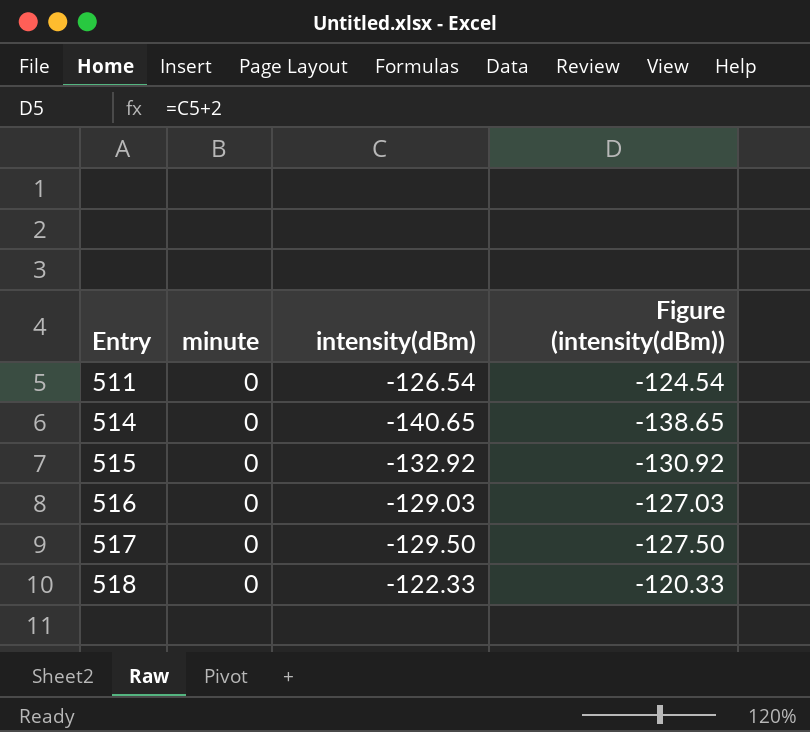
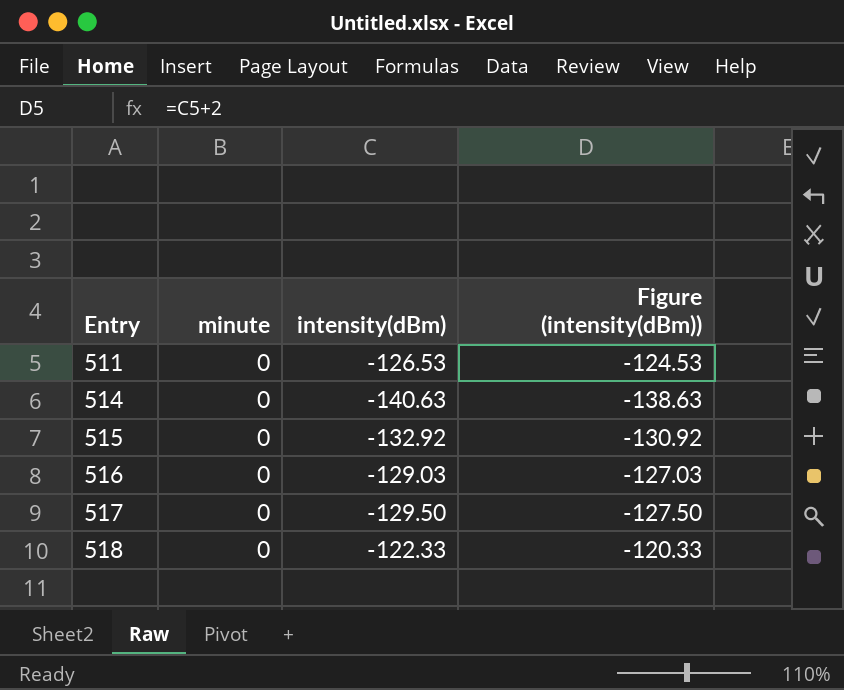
511 | intensity(dBm): -126.54 -> -126.53
511 | Figure (intensity(dBm)): -124.54 -> -124.53
514 | intensity(dBm): -140.65 -> -140.63
514 | Figure (intensity(dBm)): -138.65 -> -138.63

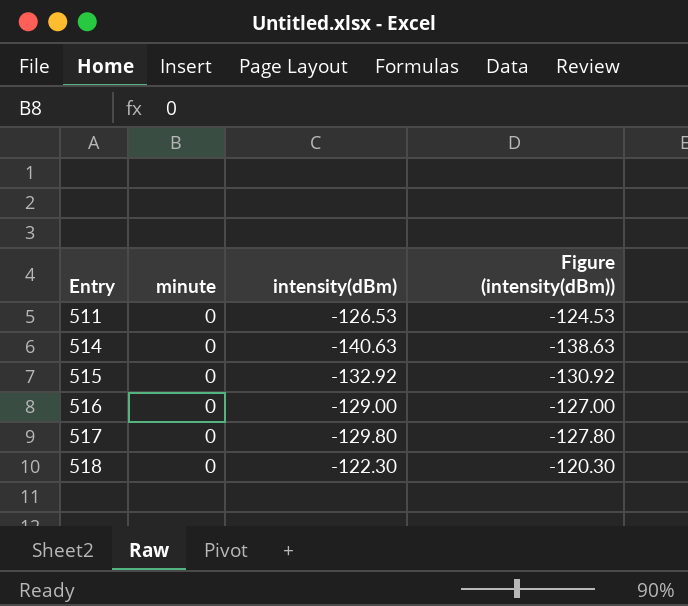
516 | intensity(dBm): -129.03 -> -129.00
516 | Figure (intensity(dBm)): -127.03 -> -127.00
517 | intensity(dBm): -129.50 -> -129.80
517 | Figure (intensity(dBm)): -127.50 -> -127.80
518 | intensity(dBm): -122.33 -> -122.30
518 | Figure (intensity(dBm)): -120.33 -> -120.30

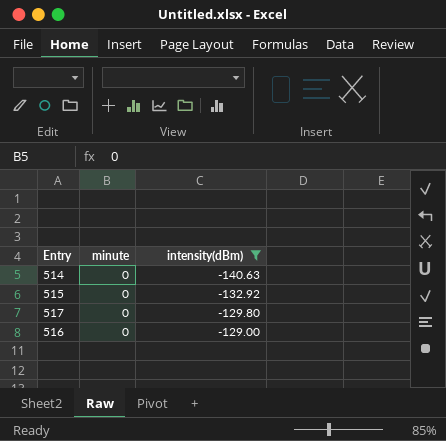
filter: none -> intensity(dBm) <= -129.00
row order: Entry ascending -> intensity(dBm) ascending
column Figure (intensity(dBm)) | formula: [intensity(dBm)] + 2 -> none

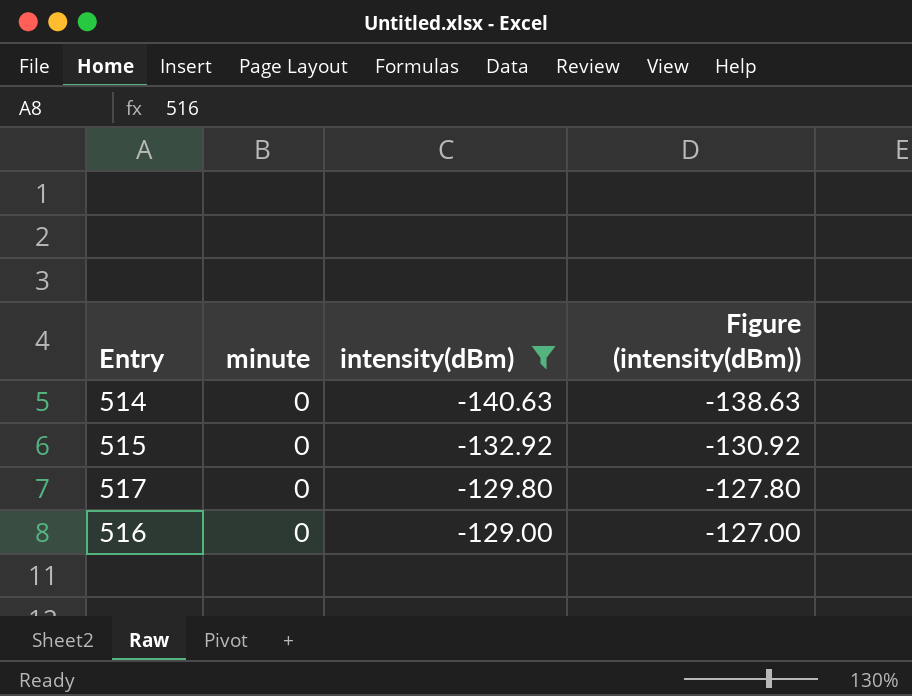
column Figure (intensity(dBm)) | formula: none -> [intensity(dBm)] + 2

